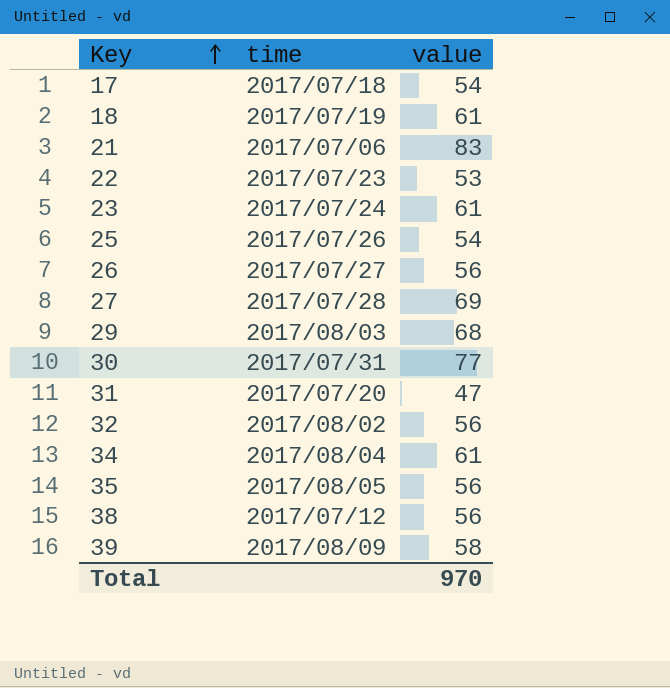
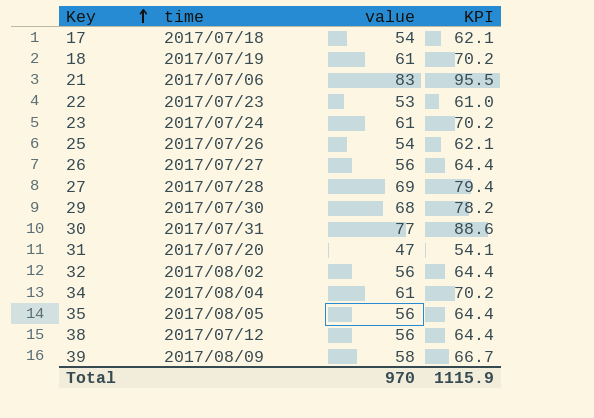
column KPI | formula: none -> [value] * 1.15
29 | time: 2017/08/03 -> 2017/07/30

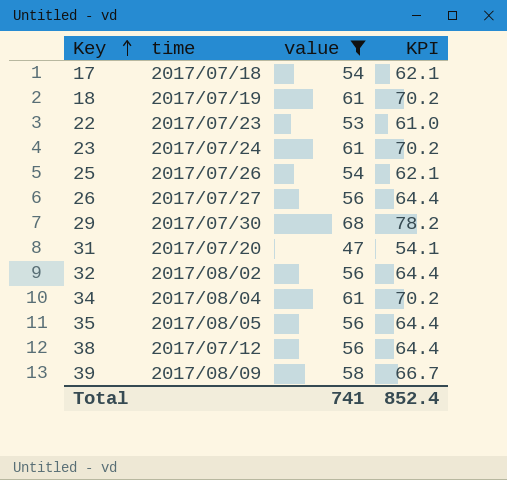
filter: none -> value <= 68
Total | value: 970 -> 741
Total | KPI: 1115.9 -> 852.4

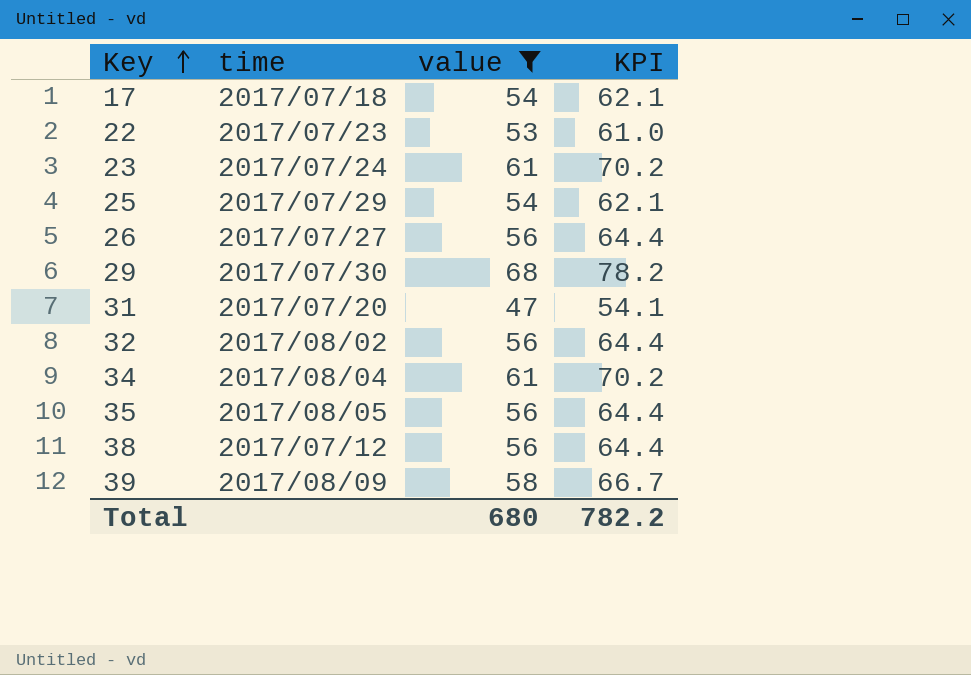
row 18: 2017/07/19 | 61 | 70.2 -> none
25 | time: 2017/07/26 -> 2017/07/29
Total | value: 741 -> 680
Total | KPI: 852.4 -> 782.2

